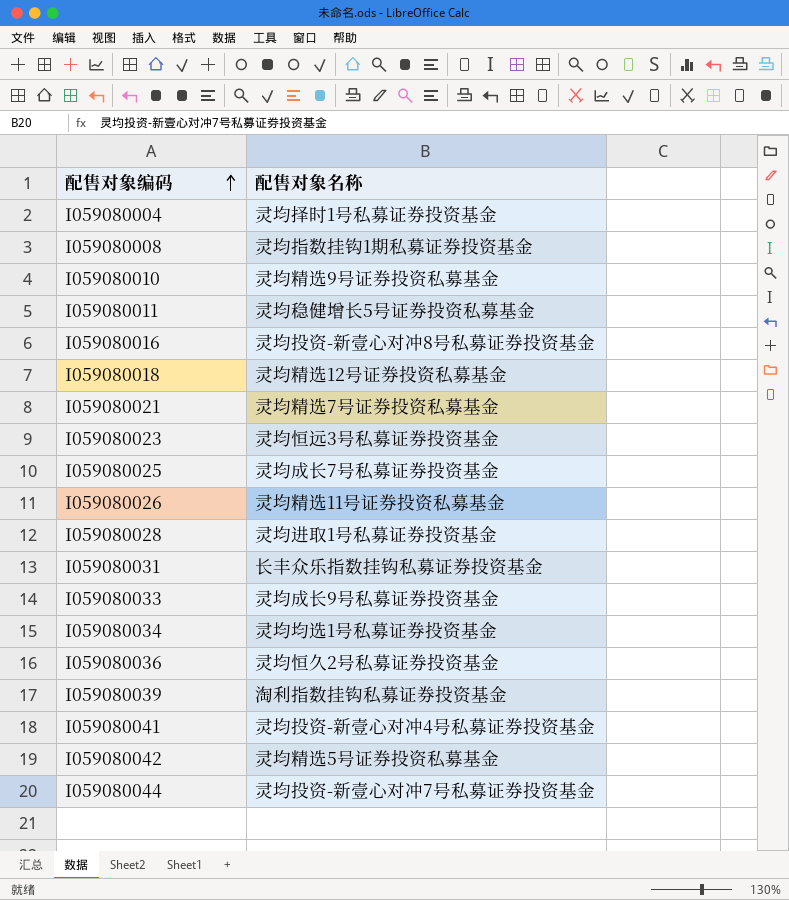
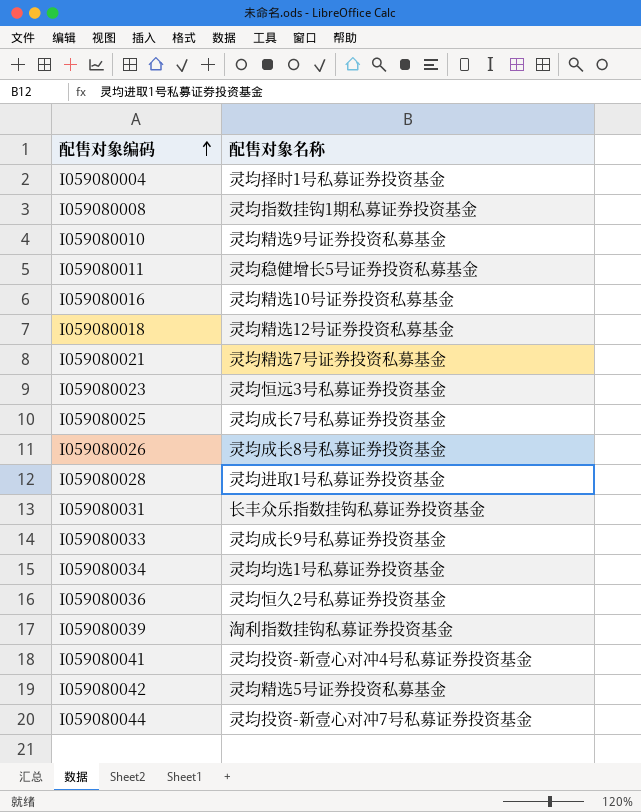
I059080016 | 配售对象名称: 灵均投资-新壹心对冲8号私募证券投资基金 -> 灵均精选10号证券投资私募基金
I059080026 | 配售对象名称: 灵均精选11号证券投资私募基金 -> 灵均成长8号私募证券投资基金

